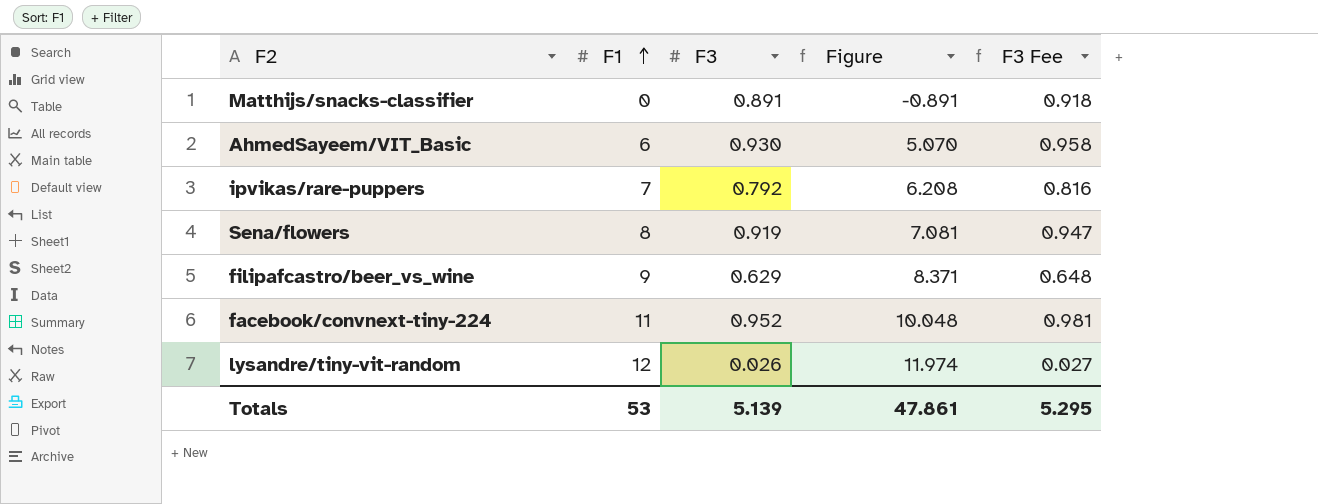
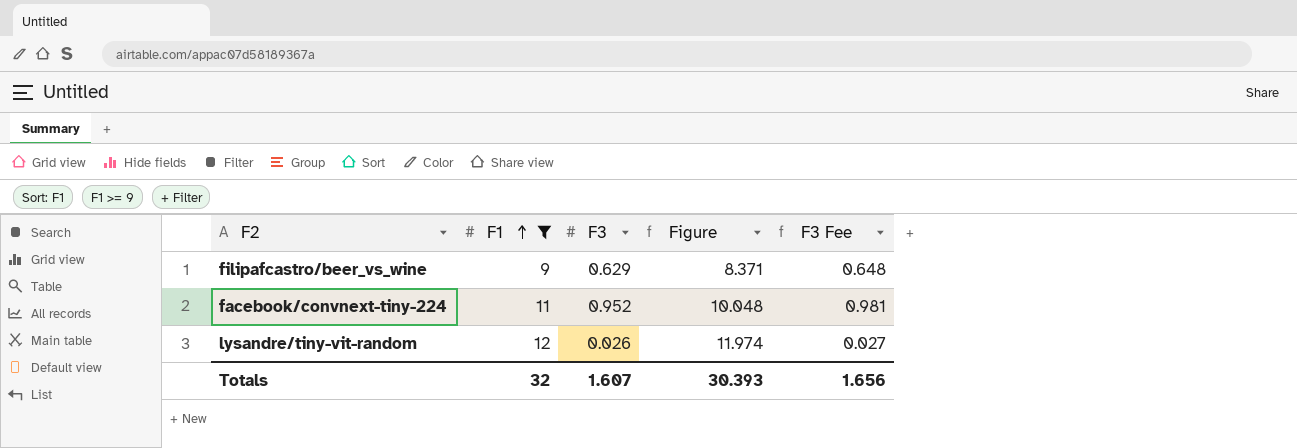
filter: none -> F1 >= 9
Totals | F1: 53 -> 32
Totals | F3: 5.139 -> 1.607
Totals | Figure: 47.861 -> 30.393
Totals | F3 Fee: 5.295 -> 1.656

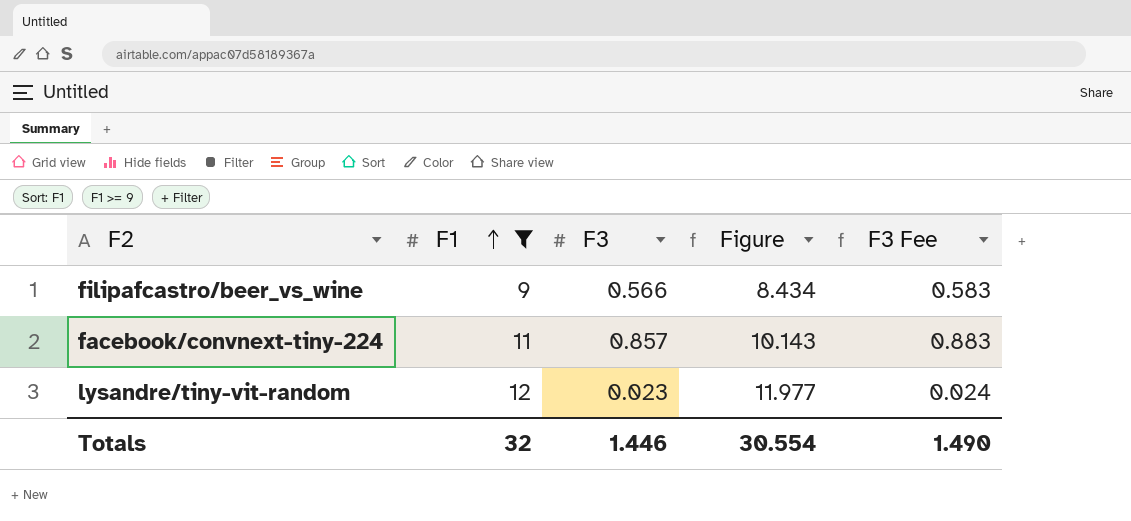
filipafcastro/beer_vs_wine | F3: 0.629 -> 0.566
filipafcastro/beer_vs_wine | Figure: 8.371 -> 8.434
filipafcastro/beer_vs_wine | F3 Fee: 0.648 -> 0.583
facebook/convnext-tiny-224 | F3: 0.952 -> 0.857
facebook/convnext-tiny-224 | Figure: 10.048 -> 10.143
facebook/convnext-tiny-224 | F3 Fee: 0.981 -> 0.883
lysandre/tiny-vit-random | F3: 0.026 -> 0.023
lysandre/tiny-vit-random | Figure: 11.974 -> 11.977
lysandre/tiny-vit-random | F3 Fee: 0.027 -> 0.024
Totals | F3: 1.607 -> 1.446
Totals | Figure: 30.393 -> 30.554
Totals | F3 Fee: 1.656 -> 1.490

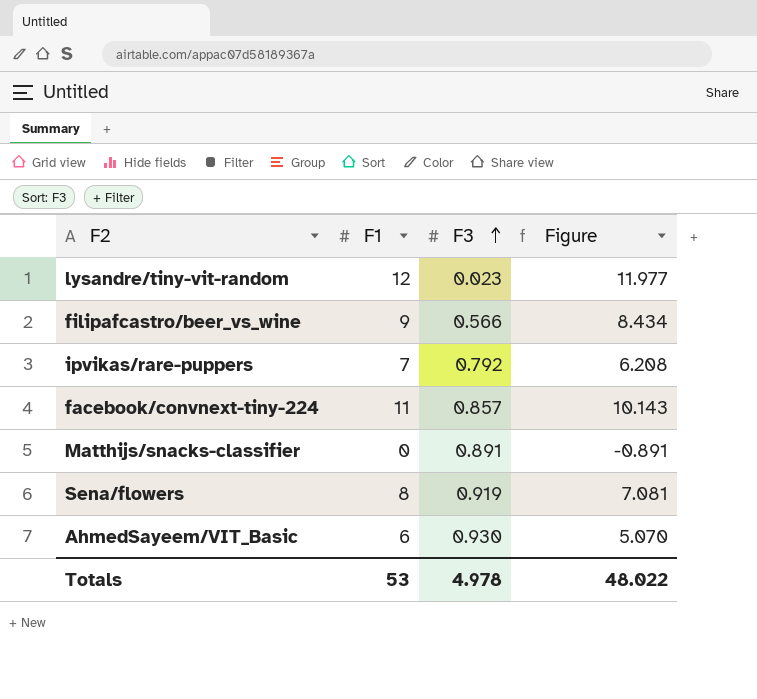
filter: F1 >= 9 -> none
row order: F1 ascending -> F3 ascending
column F3 Fee | formula: [F3] * 1.03 -> none
Totals | F1: 32 -> 53
Totals | F3: 1.446 -> 4.978
Totals | Figure: 30.554 -> 48.022

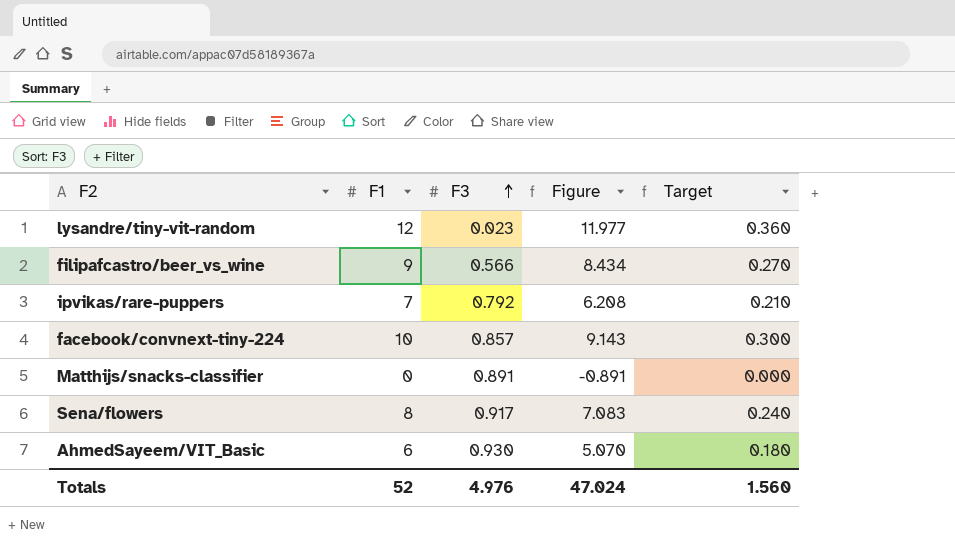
column Target | formula: none -> [F1] * 0.03
facebook/convnext-tiny-224 | F1: 11 -> 10
facebook/convnext-tiny-224 | Figure: 10.143 -> 9.143
Sena/flowers | F3: 0.919 -> 0.917
Sena/flowers | Figure: 7.081 -> 7.083
Totals | F1: 53 -> 52
Totals | F3: 4.978 -> 4.976
Totals | Figure: 48.022 -> 47.024

